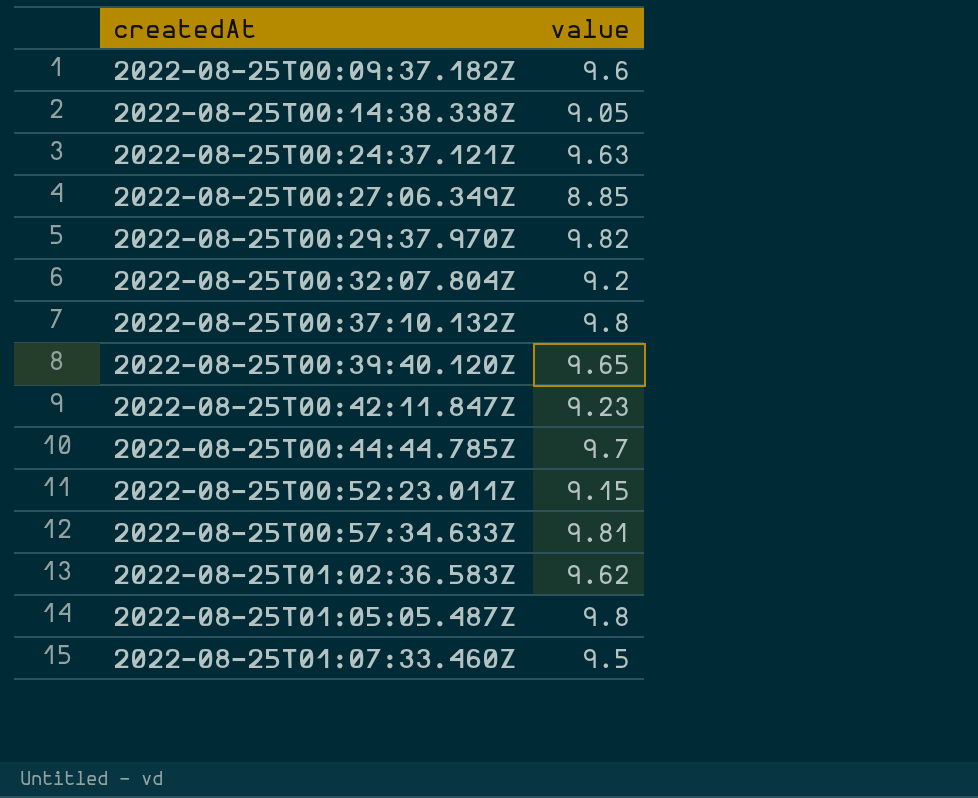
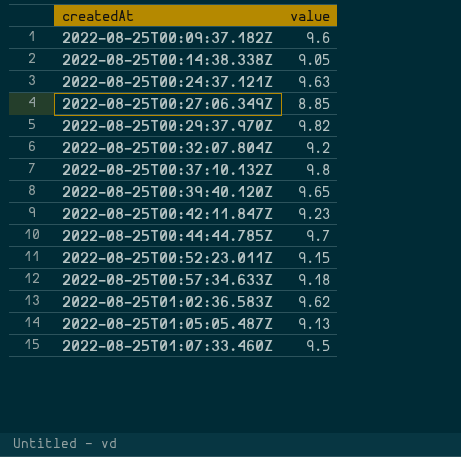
2022-08-25T00:57:34.633Z | value: 9.81 -> 9.18
2022-08-25T01:05:05.487Z | value: 9.8 -> 9.13

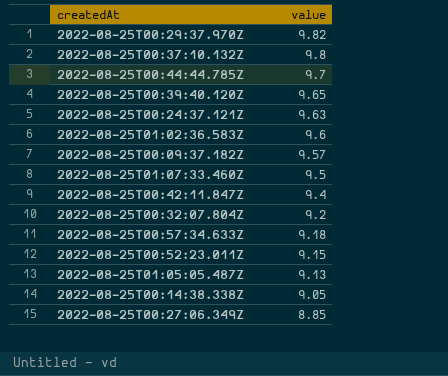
row order: createdAt ascending -> value descending
2022-08-25T01:02:36.583Z | value: 9.62 -> 9.6
2022-08-25T00:09:37.182Z | value: 9.6 -> 9.57
2022-08-25T00:42:11.847Z | value: 9.23 -> 9.4

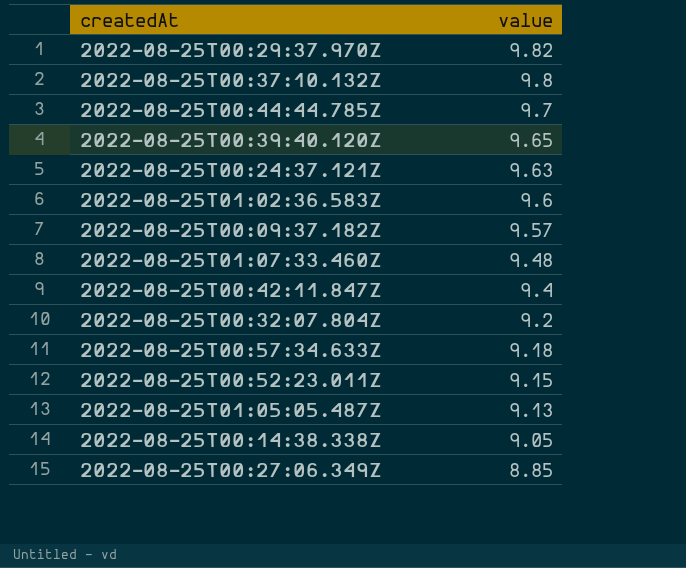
2022-08-25T01:07:33.460Z | value: 9.5 -> 9.48

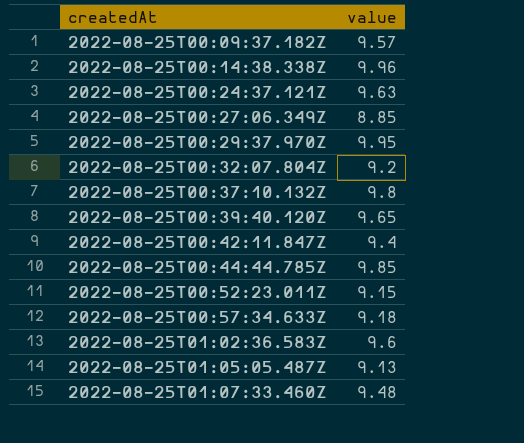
row order: value descending -> createdAt ascending
2022-08-25T00:14:38.338Z | value: 9.05 -> 9.96
2022-08-25T00:29:37.970Z | value: 9.82 -> 9.95
2022-08-25T00:44:44.785Z | value: 9.7 -> 9.85

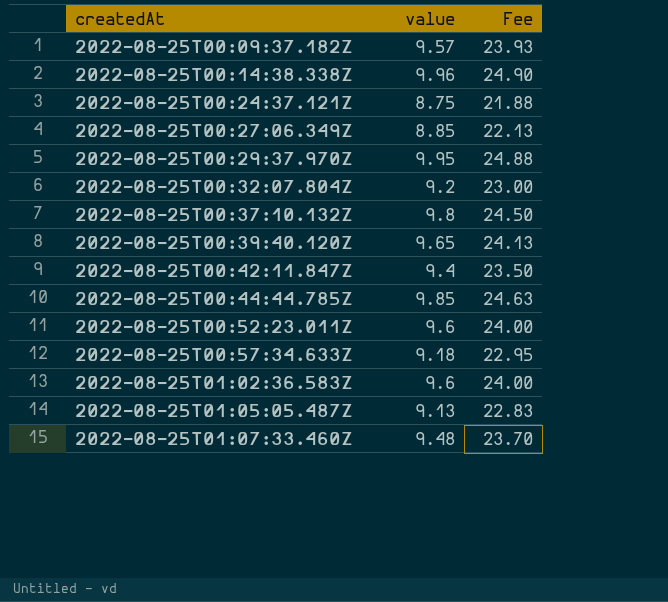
column Fee | formula: none -> [value] * 2.5
2022-08-25T00:24:37.121Z | value: 9.63 -> 8.75
2022-08-25T00:52:23.011Z | value: 9.15 -> 9.6

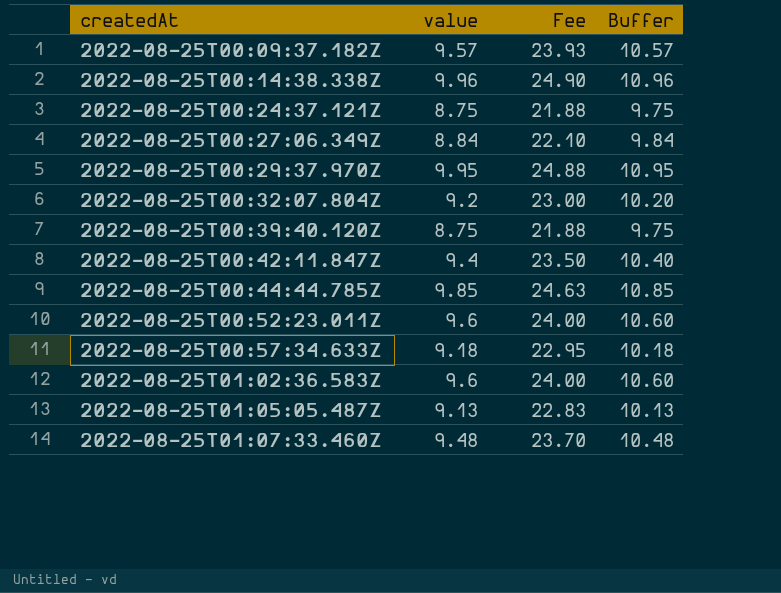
column Buffer | formula: none -> [value] + 1
row 2022-08-25T00:37:10.132Z: 9.8 | 24.50 -> none
2022-08-25T00:27:06.349Z | value: 8.85 -> 8.84
2022-08-25T00:27:06.349Z | Fee: 22.13 -> 22.10
2022-08-25T00:39:40.120Z | value: 9.65 -> 8.75
2022-08-25T00:39:40.120Z | Fee: 24.13 -> 21.88

